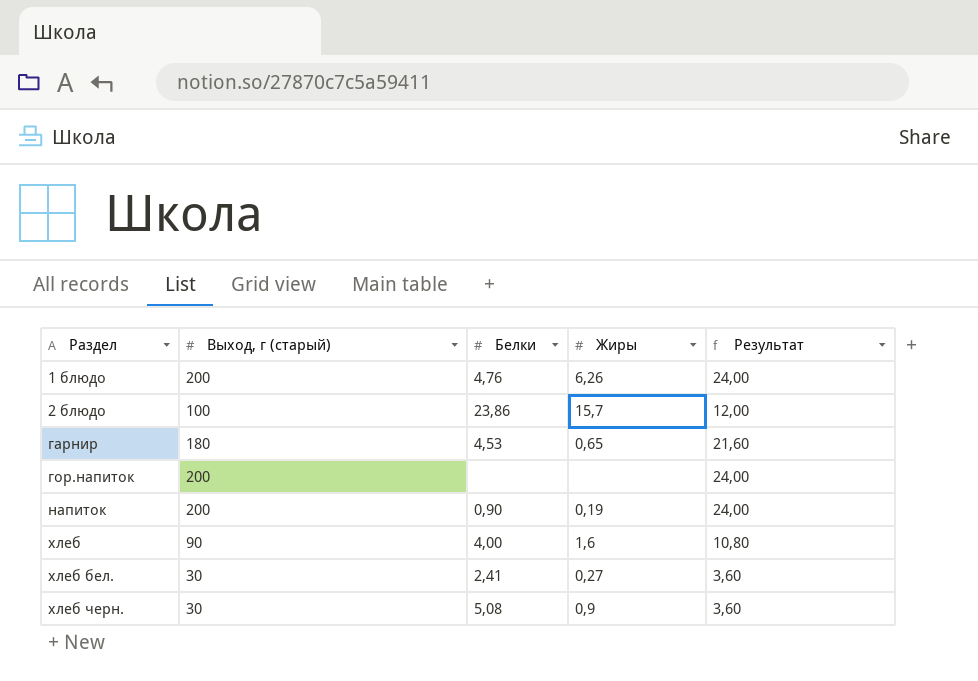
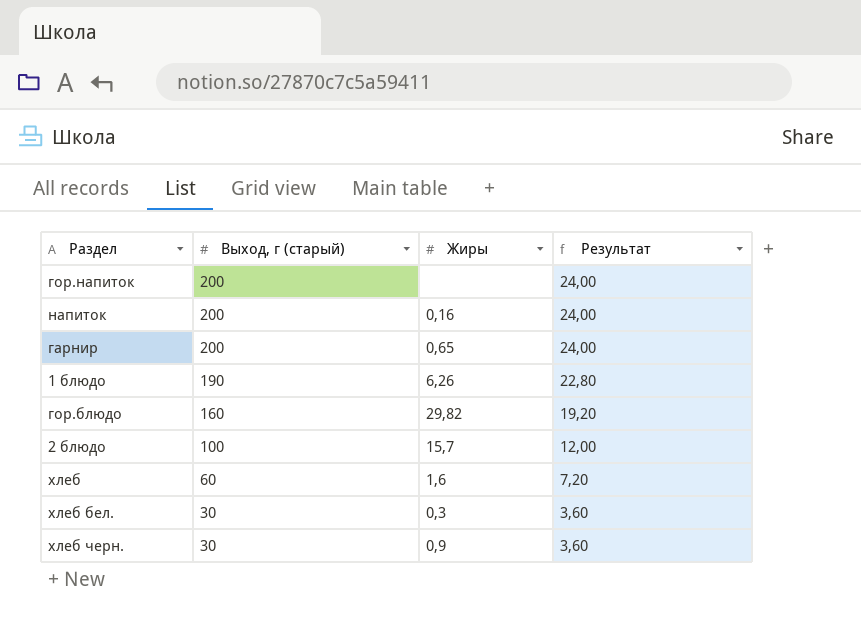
row order: Раздел ascending -> Выход, г (старый) descending
column Белки | position: 3 -> none
напиток | Жиры: 0,19 -> 0,16
гарнир | Выход, г (старый): 180 -> 200
гарнир | Результат: 21,60 -> 24,00
1 блюдо | Выход, г (старый): 200 -> 190
1 блюдо | Результат: 24,00 -> 22,80
row гор.блюдо: none -> 160 | 29,82 | 19,20
хлеб | Выход, г (старый): 90 -> 60
хлеб | Результат: 10,80 -> 7,20
хлеб бел. | Жиры: 0,27 -> 0,3

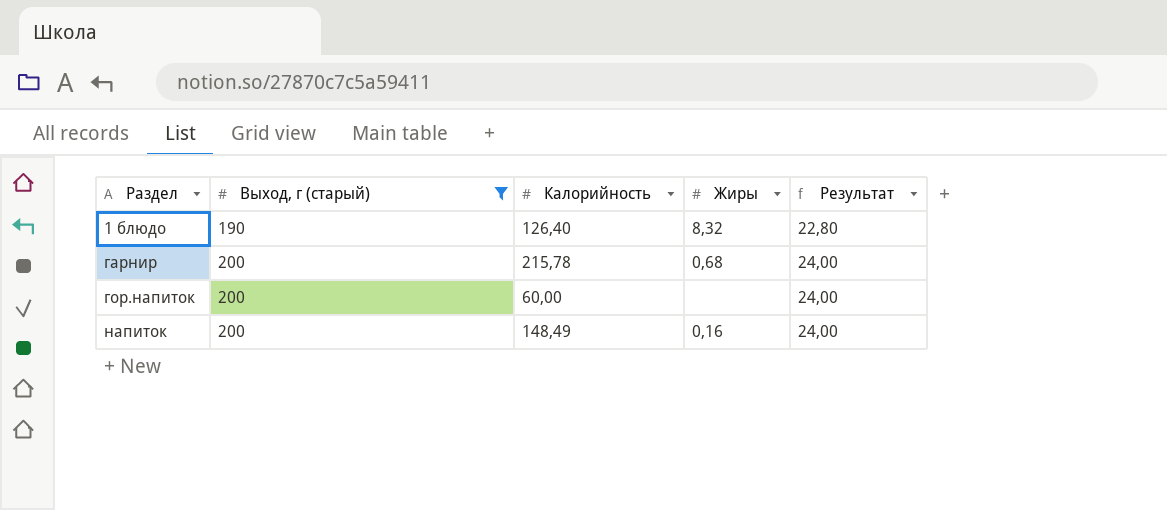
filter: none -> Выход, г (старый) >= 190
row order: Выход, г (старый) descending -> Раздел ascending
column Калорийность | position: none -> 3
1 блюдо | Жиры: 6,26 -> 8,32
гарнир | Жиры: 0,65 -> 0,68

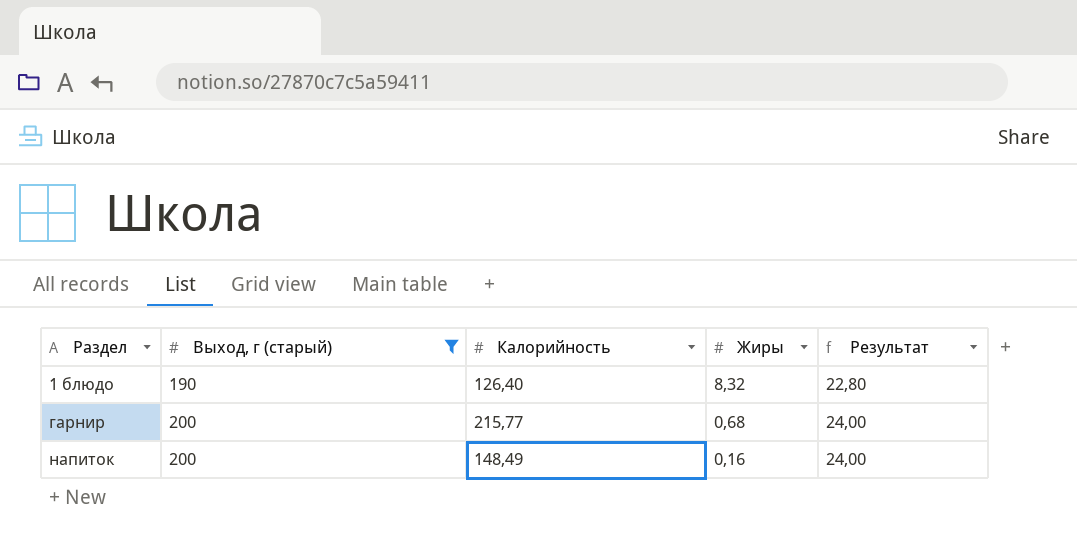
row гор.напиток: 200 | 60,00 | none | 24,00 -> none
гарнир | Калорийность: 215,78 -> 215,77

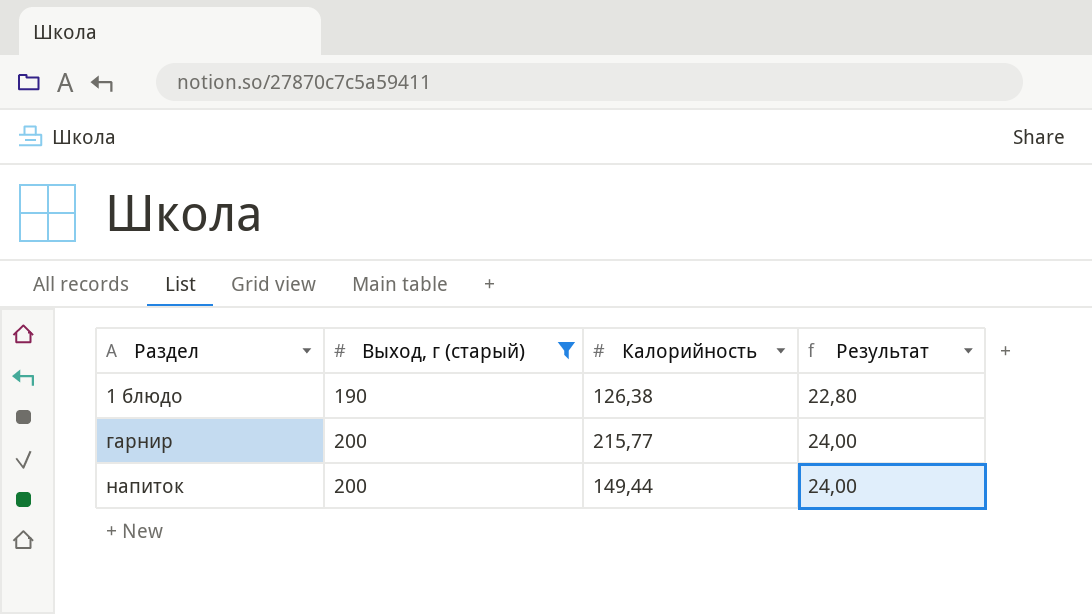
column Жиры | position: 4 -> none
1 блюдо | Калорийность: 126,40 -> 126,38
напиток | Калорийность: 148,49 -> 149,44

